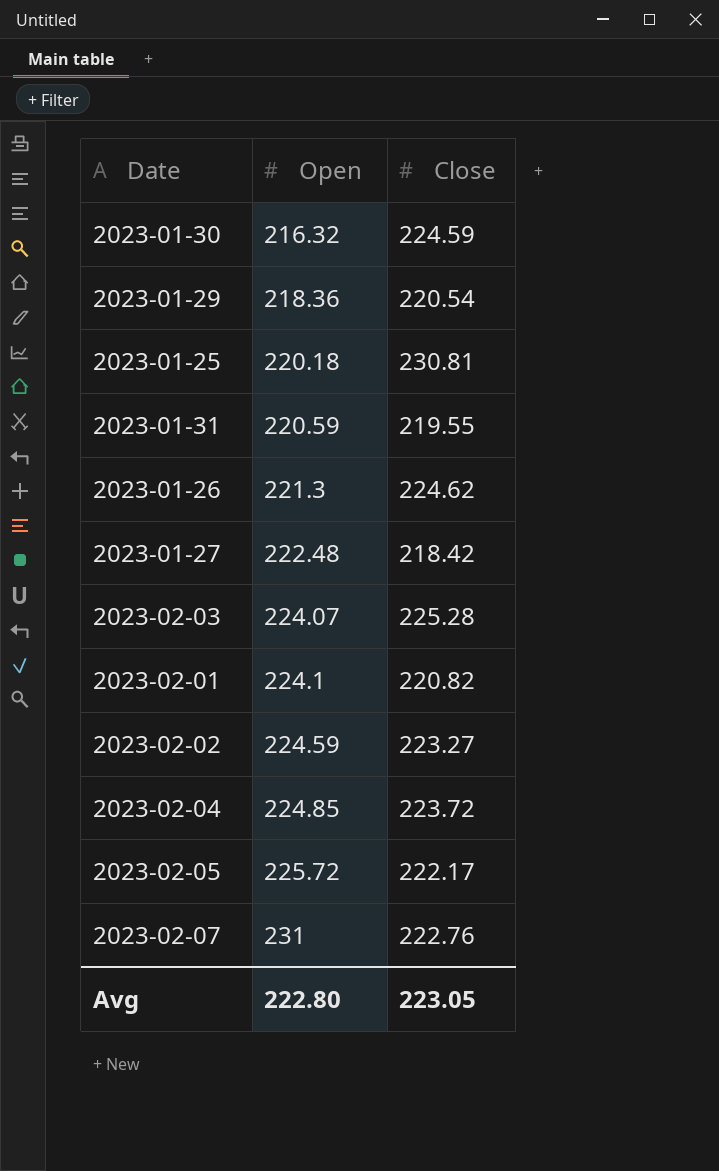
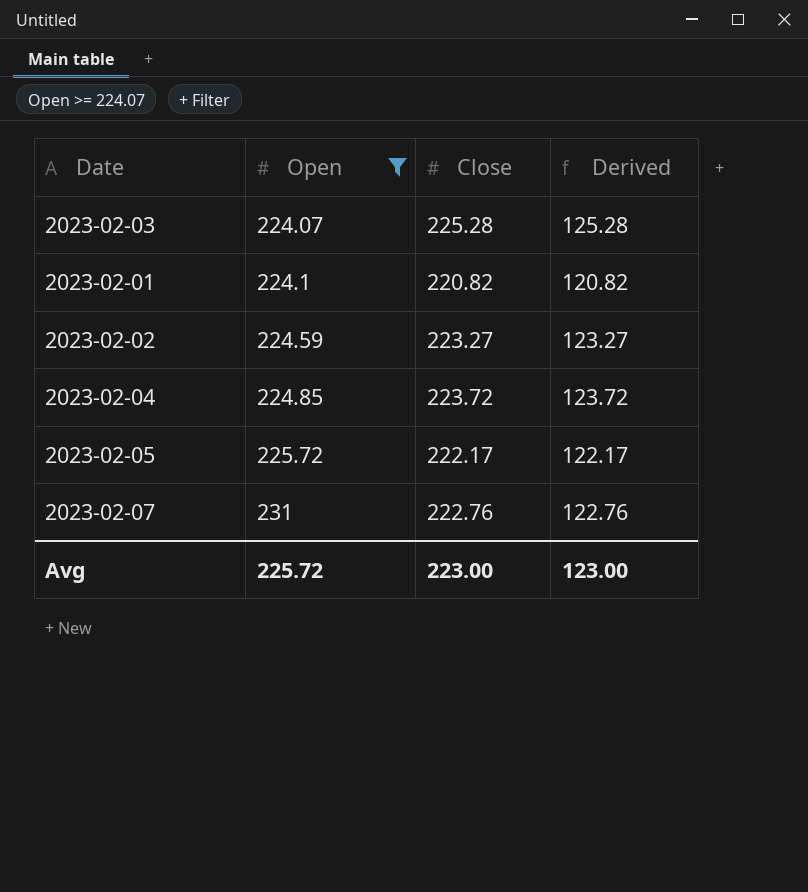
filter: none -> Open >= 224.07
column Derived | formula: none -> [Close] - 100
Avg | Open: 222.80 -> 225.72
Avg | Close: 223.05 -> 223.00

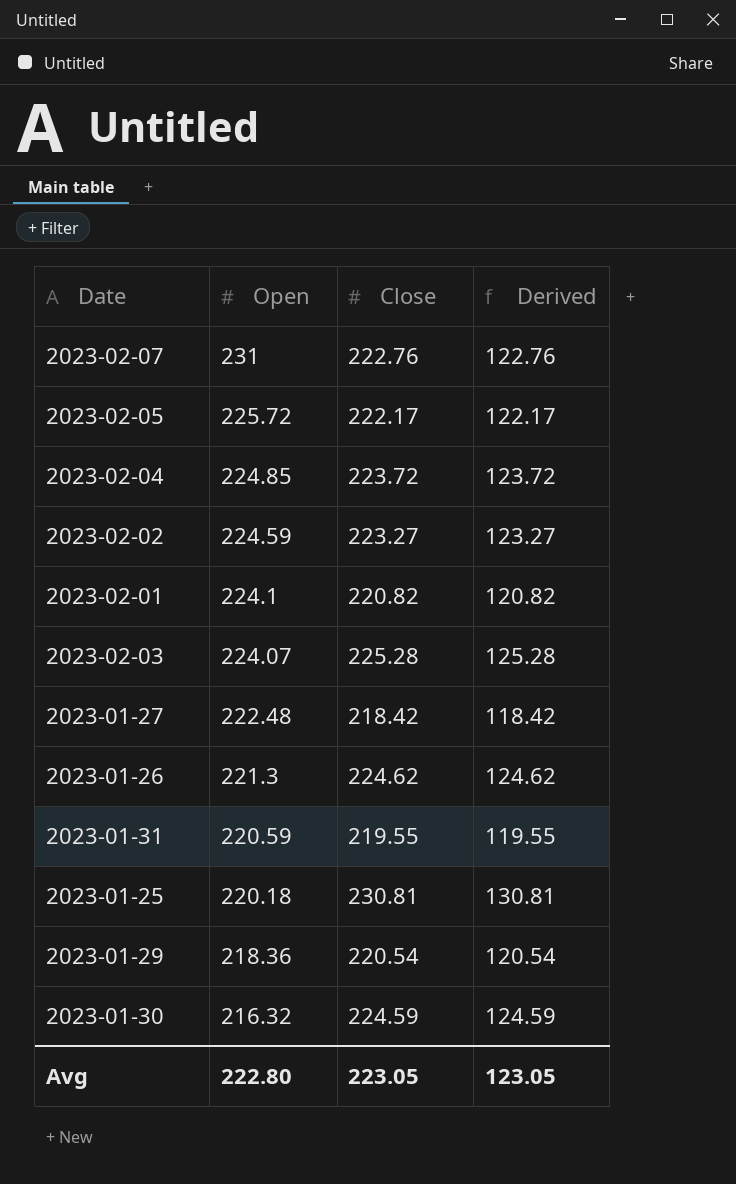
filter: Open >= 224.07 -> none
row order: Open ascending -> Open descending
Avg | Open: 225.72 -> 222.80
Avg | Close: 223.00 -> 223.05
Avg | Derived: 123.00 -> 123.05

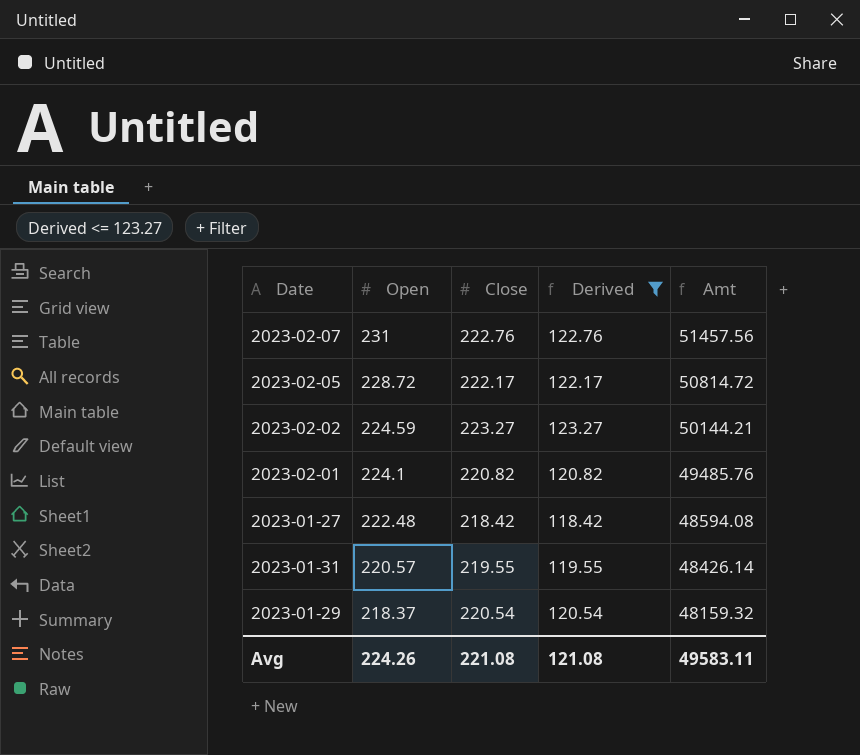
filter: none -> Derived <= 123.27
column Amt | formula: none -> [Open] * [Close]
2023-02-05 | Open: 225.72 -> 228.72
2023-01-31 | Open: 220.59 -> 220.57
2023-01-29 | Open: 218.36 -> 218.37
Avg | Open: 222.80 -> 224.26
Avg | Close: 223.05 -> 221.08
Avg | Derived: 123.05 -> 121.08

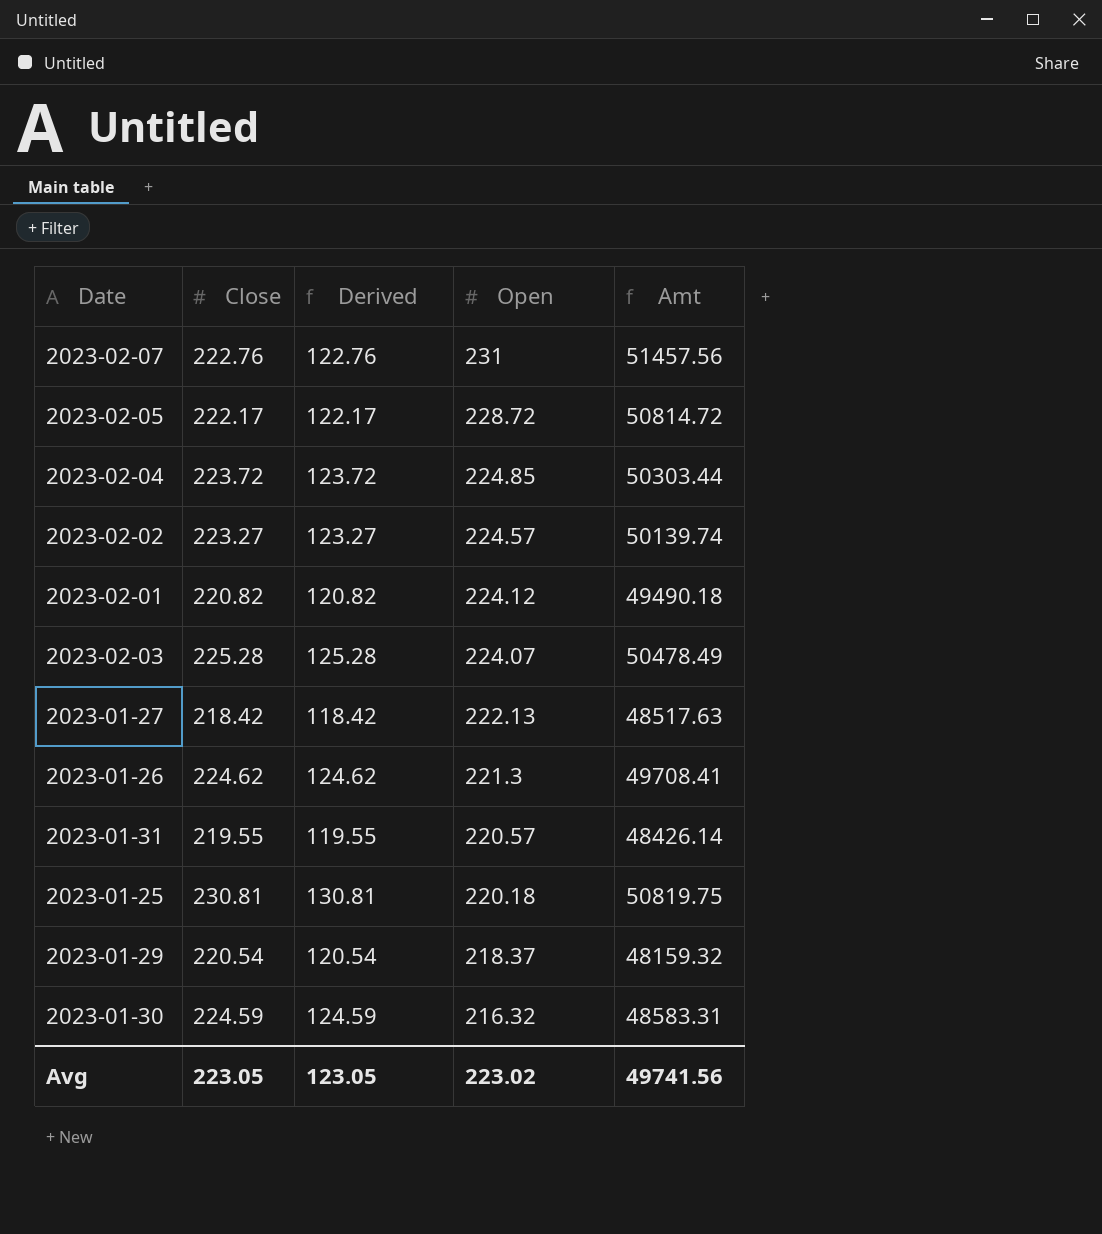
filter: Derived <= 123.27 -> none
column Open | position: 2 -> 4
2023-02-02 | Open: 224.59 -> 224.57
2023-02-02 | Amt: 50144.21 -> 50139.74
2023-02-01 | Open: 224.1 -> 224.12
2023-02-01 | Amt: 49485.76 -> 49490.18
2023-01-27 | Open: 222.48 -> 222.13
2023-01-27 | Amt: 48594.08 -> 48517.63
Avg | Close: 221.08 -> 223.05
Avg | Derived: 121.08 -> 123.05
Avg | Open: 224.26 -> 223.02
Avg | Amt: 49583.11 -> 49741.56

